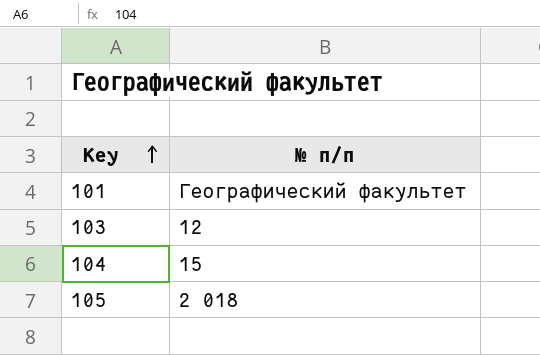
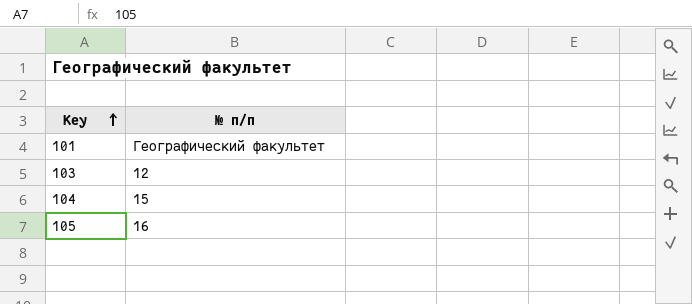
105 | № п/п: 2 018 -> 16

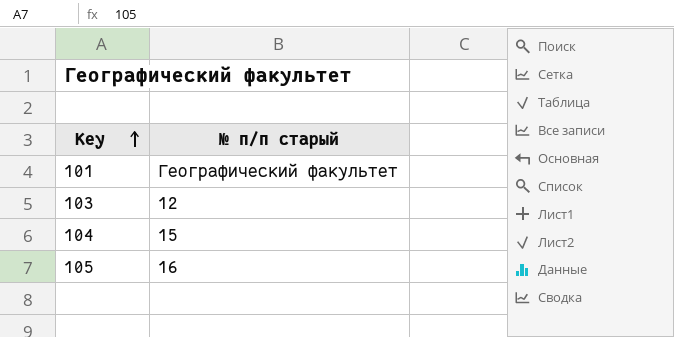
column name: № п/п -> № п/п старый

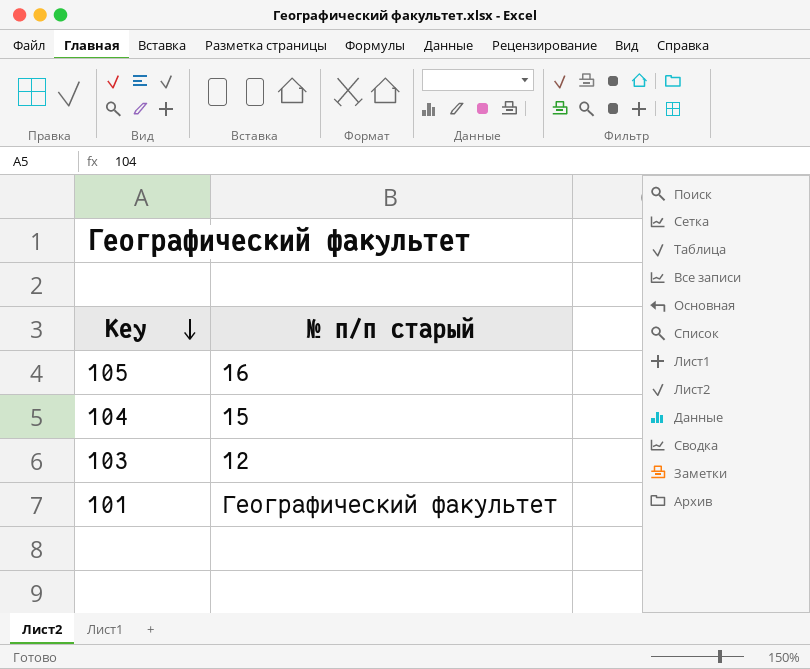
row order: Key ascending -> Key descending

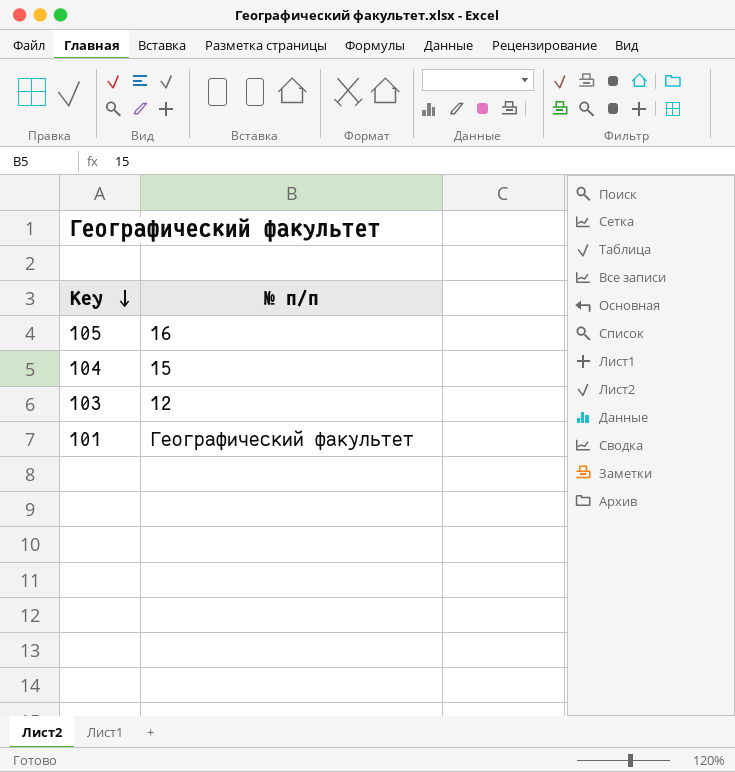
column name: № п/п старый -> № п/п

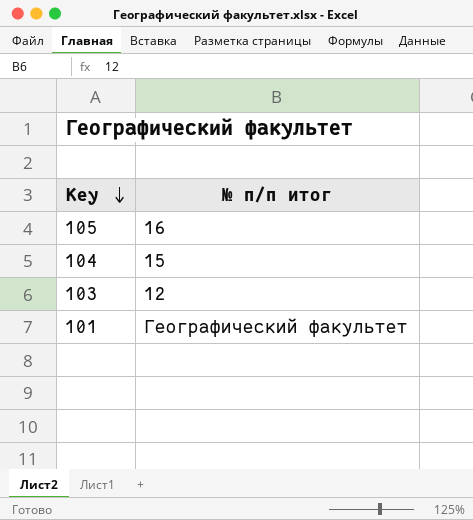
column name: № п/п -> № п/п итог

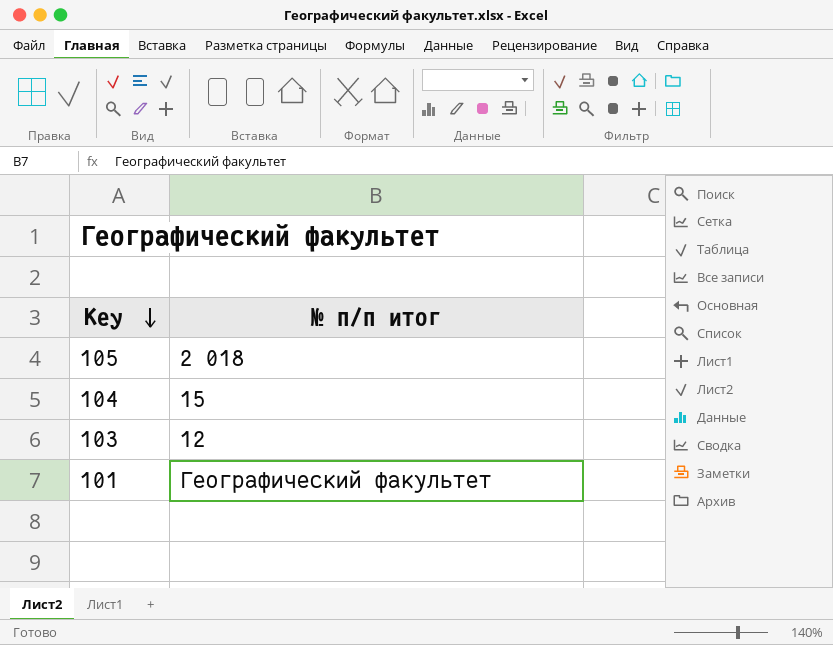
105 | № п/п итог: 16 -> 2 018

